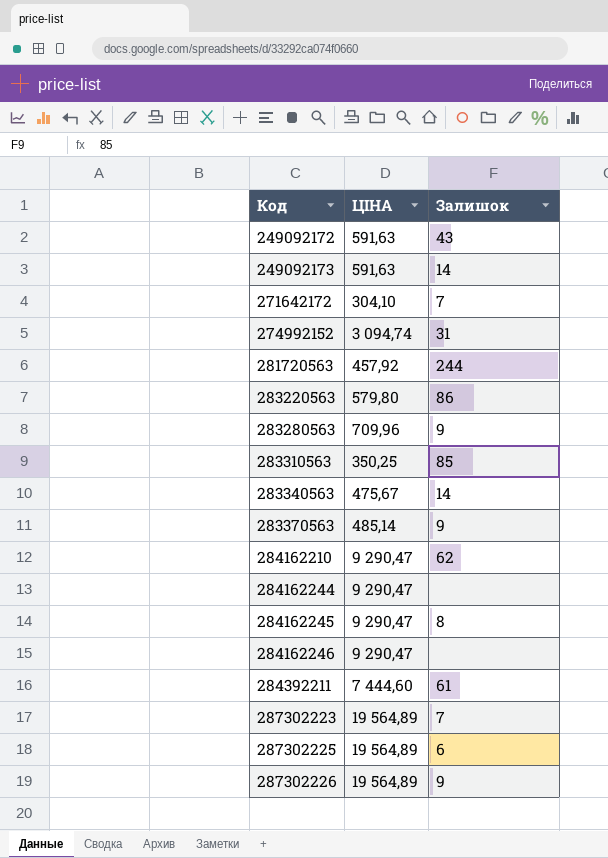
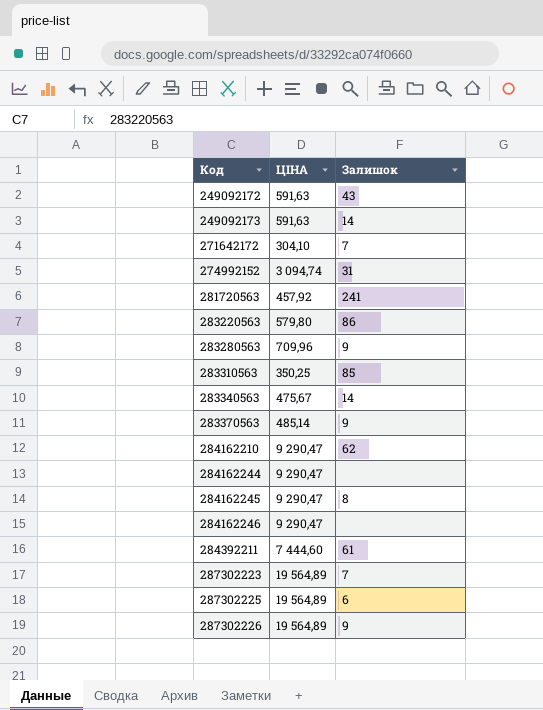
281720563 | Залишок: 244 -> 241

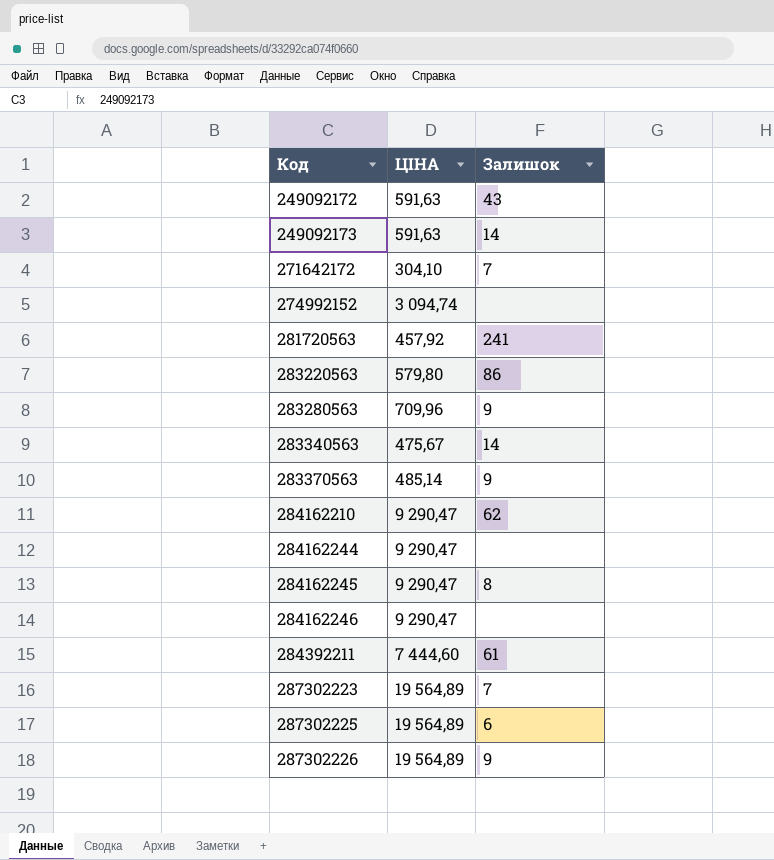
row 283310563: 350,25 | 85 -> none
274992152 | Залишок: 31 -> none

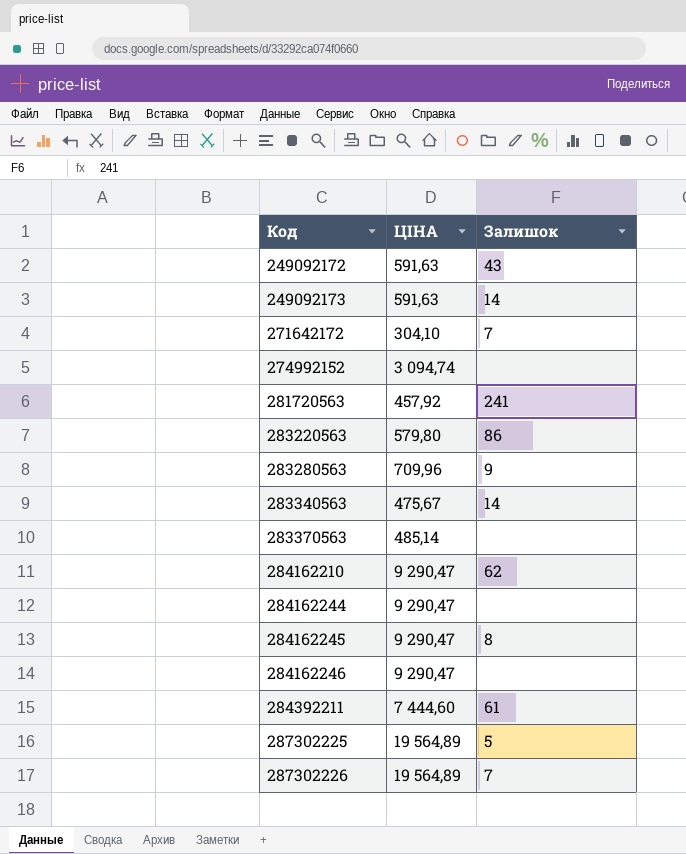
row 287302223: 19 564,89 | 7 -> none
283370563 | Залишок: 9 -> none
287302225 | Залишок: 6 -> 5
287302226 | Залишок: 9 -> 7

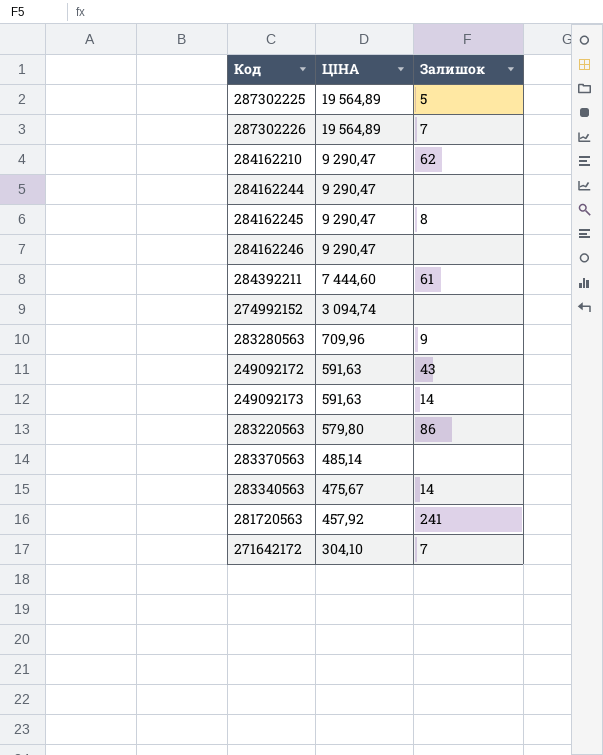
row order: Код ascending -> ЦІНА descending

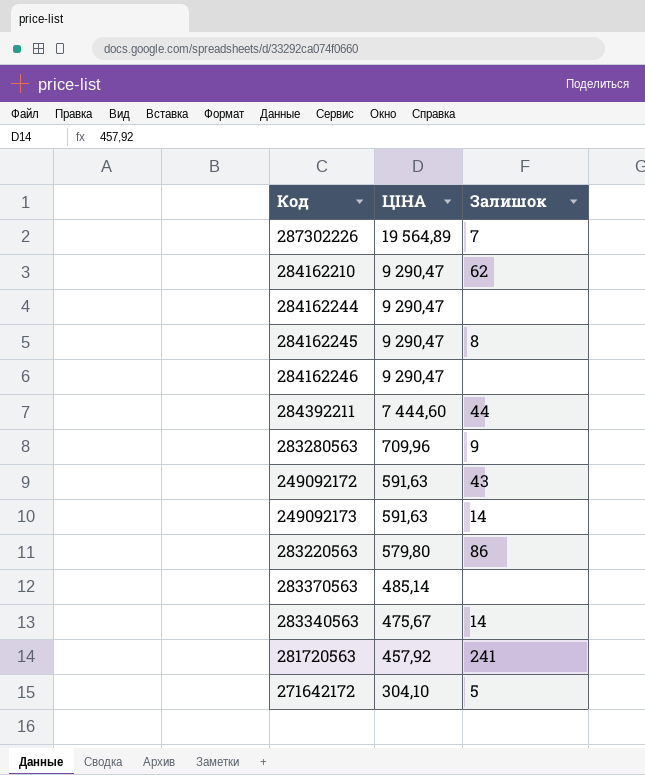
row 287302225: 19 564,89 | 5 -> none
row 274992152: 3 094,74 | none -> none
284392211 | Залишок: 61 -> 44
271642172 | Залишок: 7 -> 5

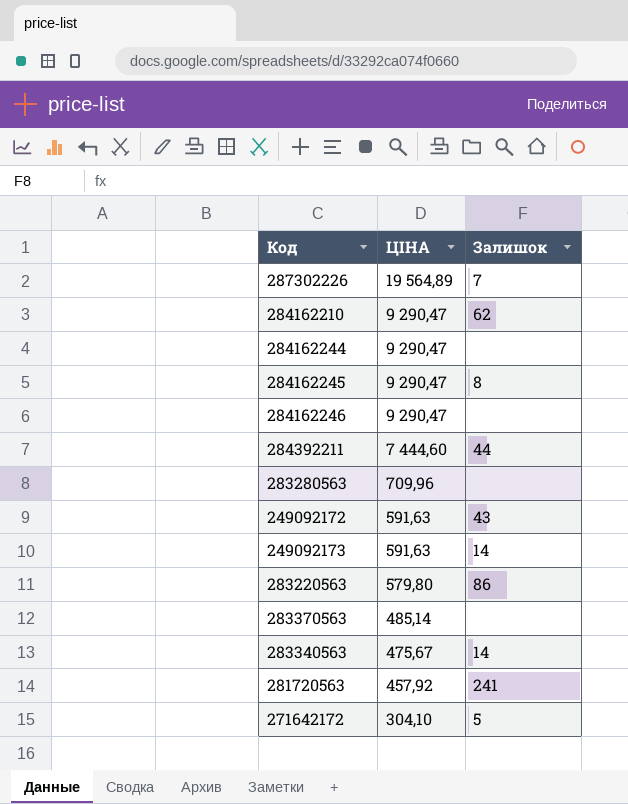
283280563 | Залишок: 9 -> none

